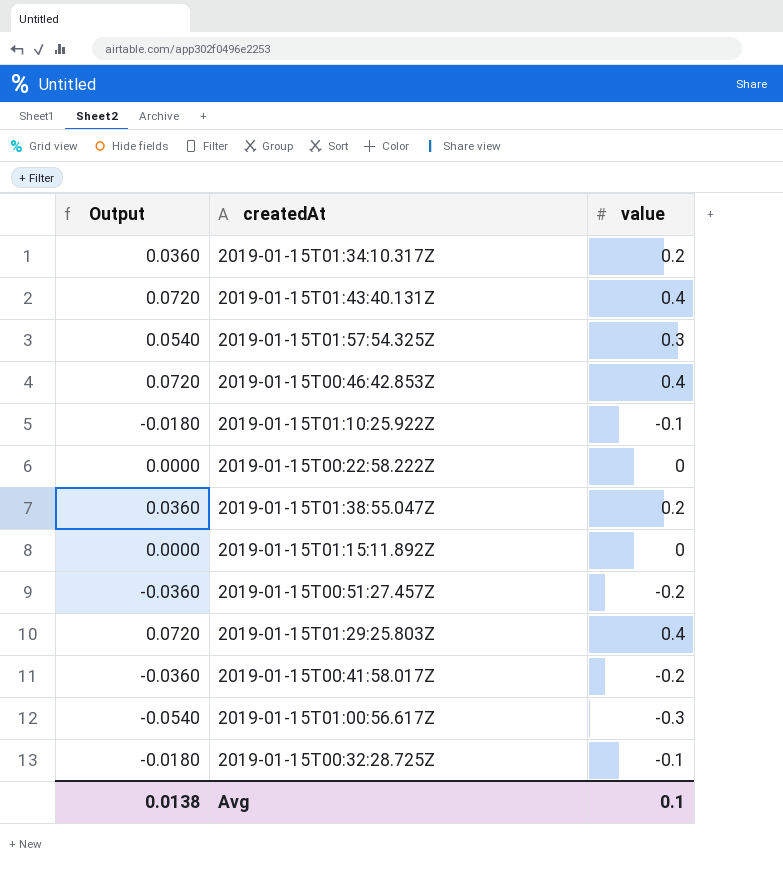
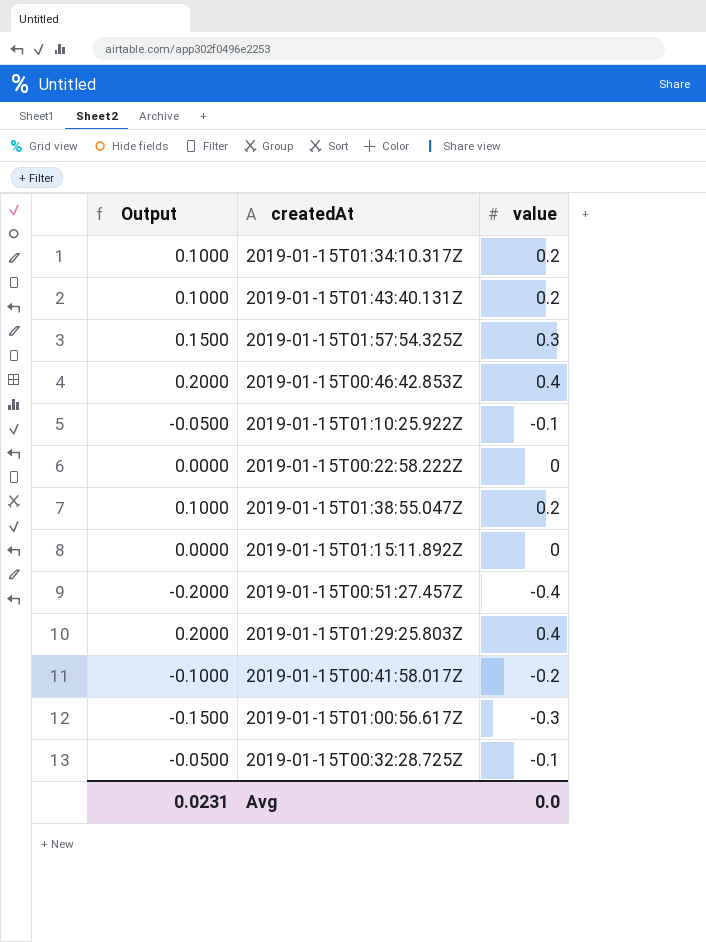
column Output | formula: [value] * 0.18 -> [value] * 0.5
2019-01-15T01:43:40.131Z | value: 0.4 -> 0.2
2019-01-15T00:51:27.457Z | value: -0.2 -> -0.4
Avg | Output: 0.0138 -> 0.0231
Avg | value: 0.1 -> 0.0

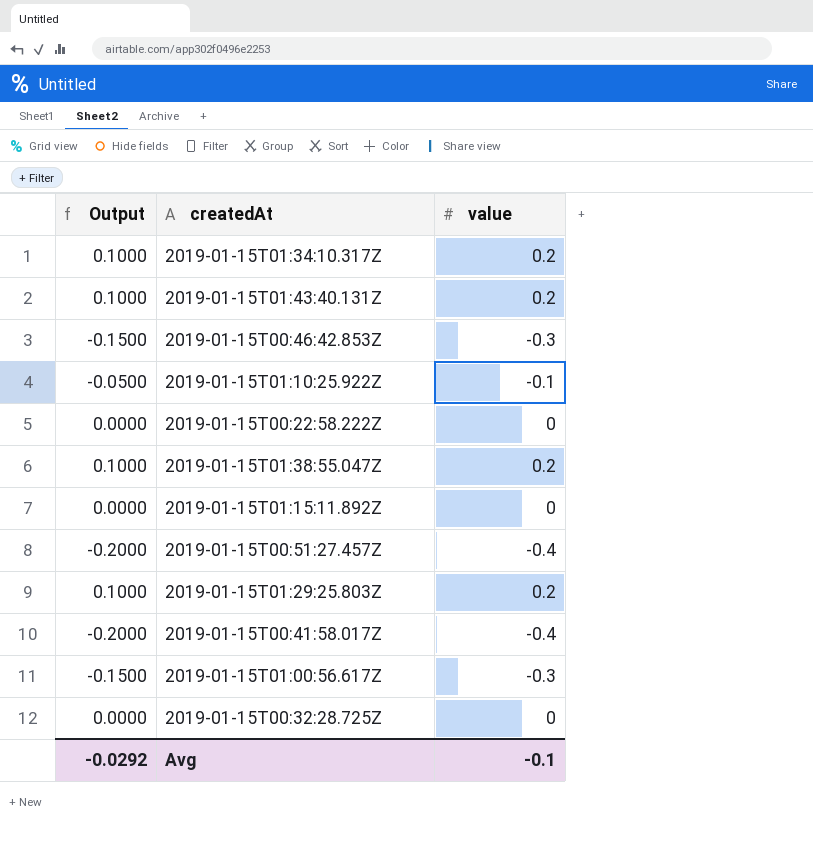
row 2019-01-15T01:57:54.325Z: 0.1500 | 0.3 -> none
2019-01-15T00:46:42.853Z | Output: 0.2000 -> -0.1500
2019-01-15T00:46:42.853Z | value: 0.4 -> -0.3
2019-01-15T01:29:25.803Z | Output: 0.2000 -> 0.1000
2019-01-15T01:29:25.803Z | value: 0.4 -> 0.2
2019-01-15T00:41:58.017Z | Output: -0.1000 -> -0.2000
2019-01-15T00:41:58.017Z | value: -0.2 -> -0.4
2019-01-15T00:32:28.725Z | Output: -0.0500 -> 0.0000
2019-01-15T00:32:28.725Z | value: -0.1 -> 0
Avg | Output: 0.0231 -> -0.0292
Avg | value: 0.0 -> -0.1

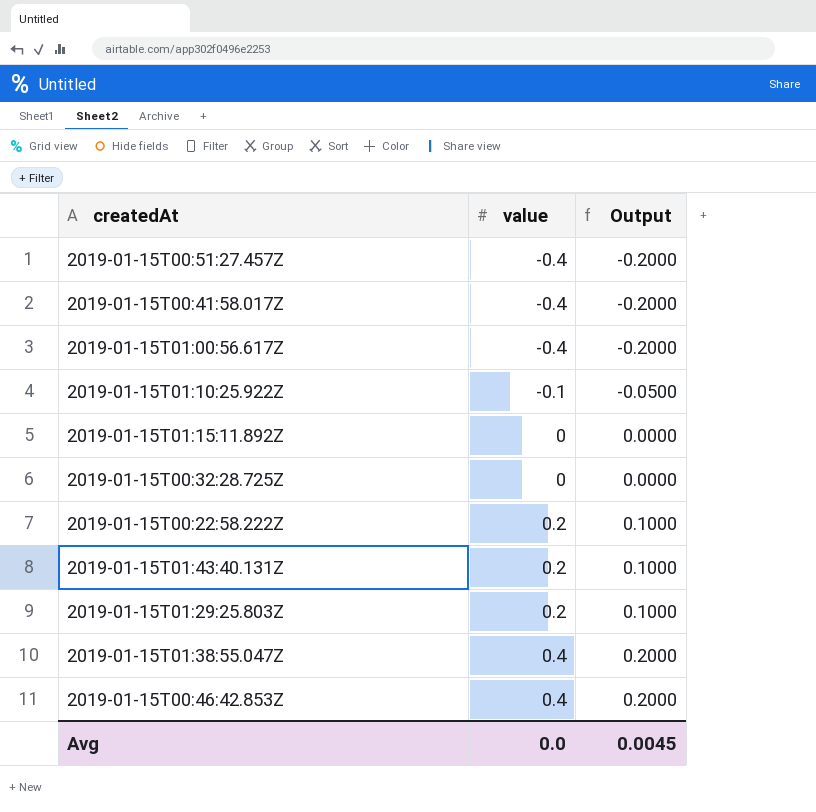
row order: none -> value ascending
column Output | position: 1 -> 3
row 2019-01-15T01:34:10.317Z: 0.1000 | 0.2 -> none
2019-01-15T01:00:56.617Z | value: -0.3 -> -0.4
2019-01-15T01:00:56.617Z | Output: -0.1500 -> -0.2000
2019-01-15T00:22:58.222Z | value: 0 -> 0.2
2019-01-15T00:22:58.222Z | Output: 0.0000 -> 0.1000
2019-01-15T01:38:55.047Z | value: 0.2 -> 0.4
2019-01-15T01:38:55.047Z | Output: 0.1000 -> 0.2000
2019-01-15T00:46:42.853Z | value: -0.3 -> 0.4
2019-01-15T00:46:42.853Z | Output: -0.1500 -> 0.2000
Avg | value: -0.1 -> 0.0
Avg | Output: -0.0292 -> 0.0045

